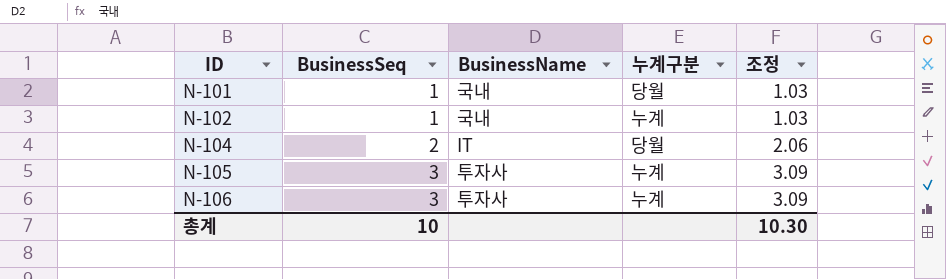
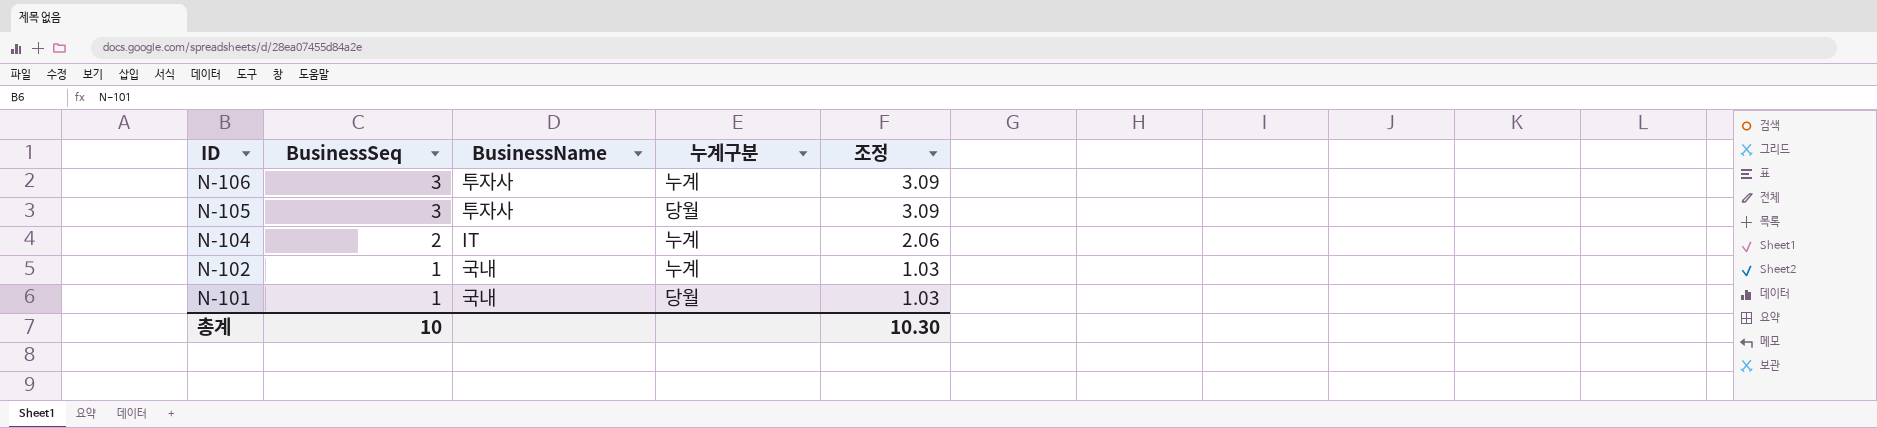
row order: ID ascending -> ID descending
N-105 | 누계구분: 누계 -> 당월
N-104 | 누계구분: 당월 -> 누계

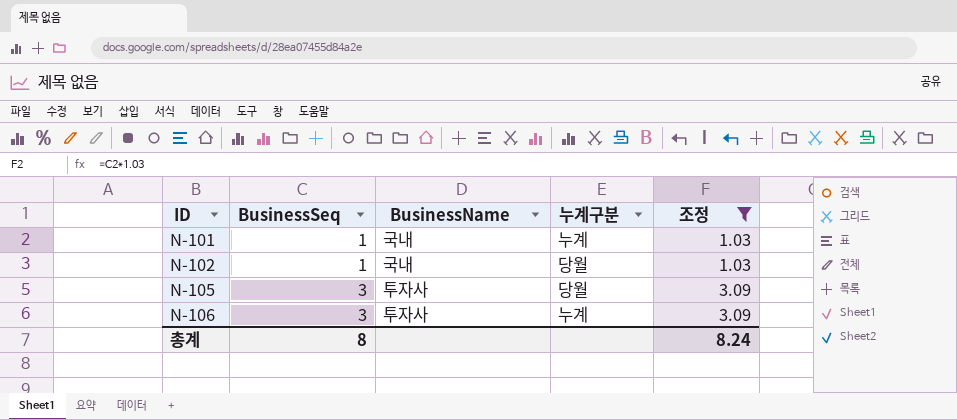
filter: none -> 조정 != 2.06
row order: ID descending -> ID ascending
N-101 | 누계구분: 당월 -> 누계
N-102 | 누계구분: 누계 -> 당월
총계 | BusinessSeq: 10 -> 8
총계 | 조정: 10.30 -> 8.24

